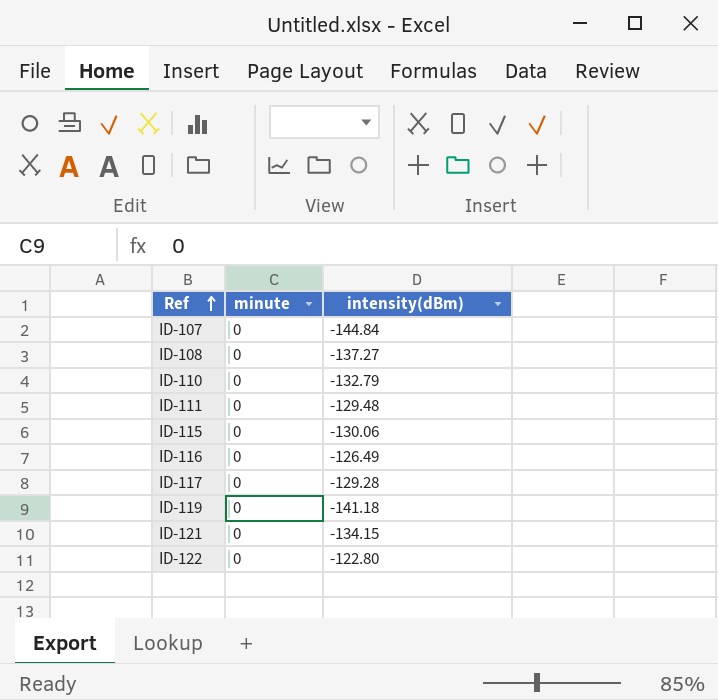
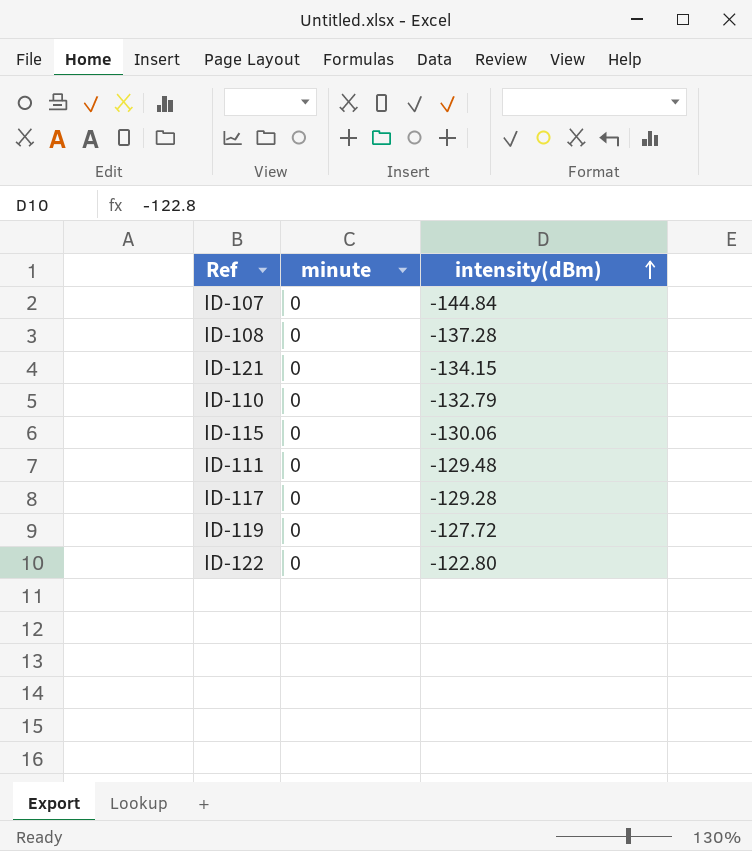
row order: Ref ascending -> intensity(dBm) ascending
row ID-116: 0 | -126.49 -> none
ID-108 | intensity(dBm): -137.27 -> -137.28
ID-119 | intensity(dBm): -141.18 -> -127.72

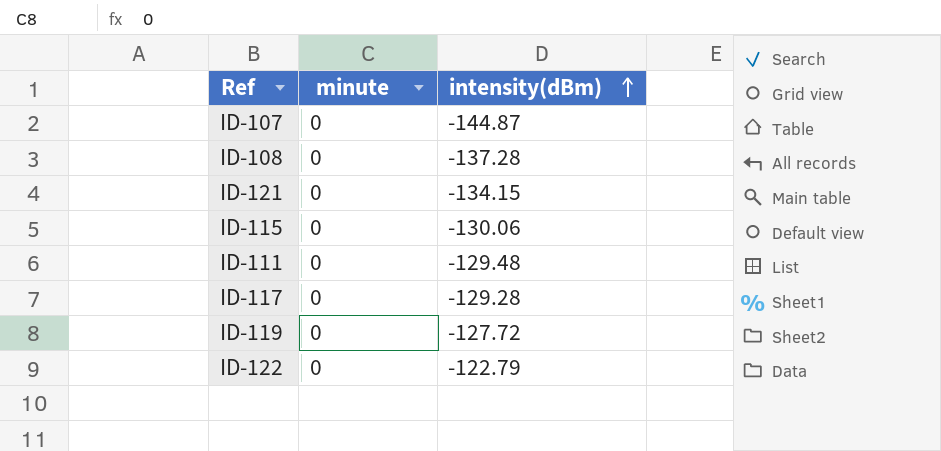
row ID-110: 0 | -132.79 -> none
ID-107 | intensity(dBm): -144.84 -> -144.87
ID-122 | intensity(dBm): -122.80 -> -122.79

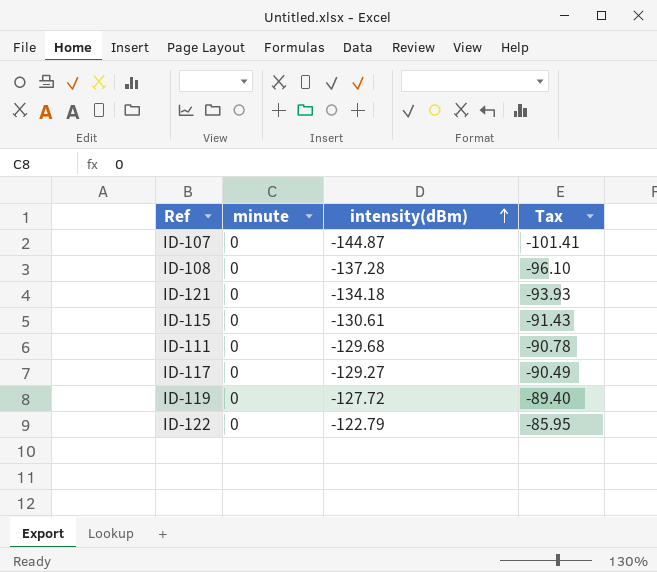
column Tax | formula: none -> [intensity(dBm)] * 0.7
ID-121 | intensity(dBm): -134.15 -> -134.18
ID-115 | intensity(dBm): -130.06 -> -130.61
ID-111 | intensity(dBm): -129.48 -> -129.68
ID-117 | intensity(dBm): -129.28 -> -129.27

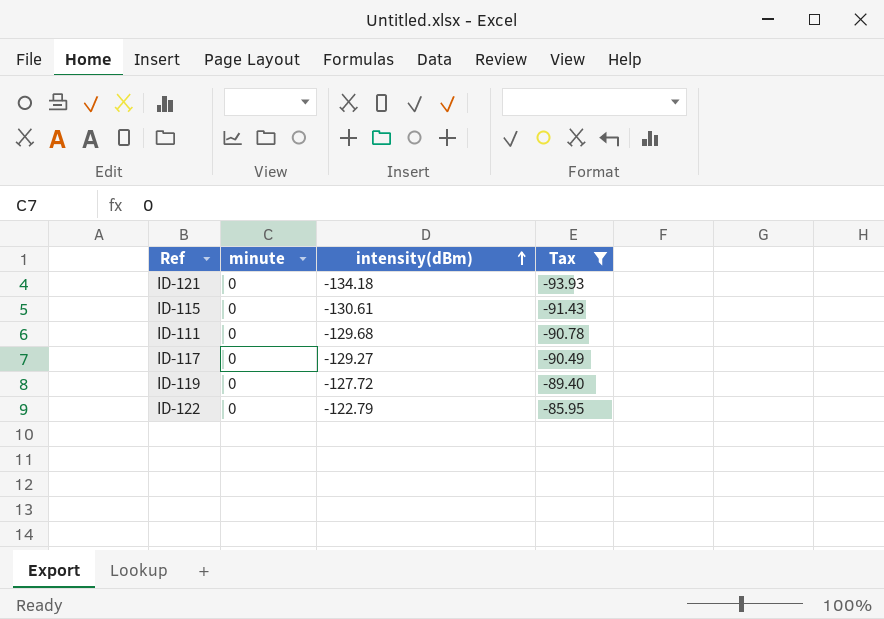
filter: none -> Tax >= -93.93

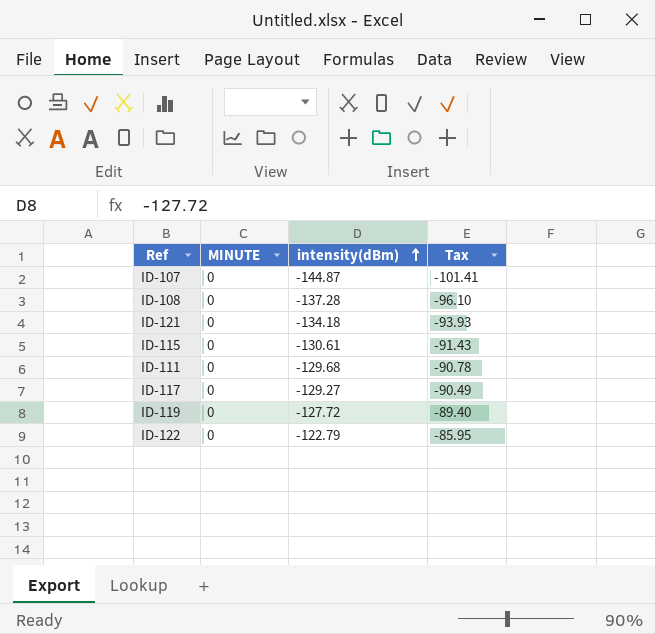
filter: Tax >= -93.93 -> none
column name: minute -> MINUTE

